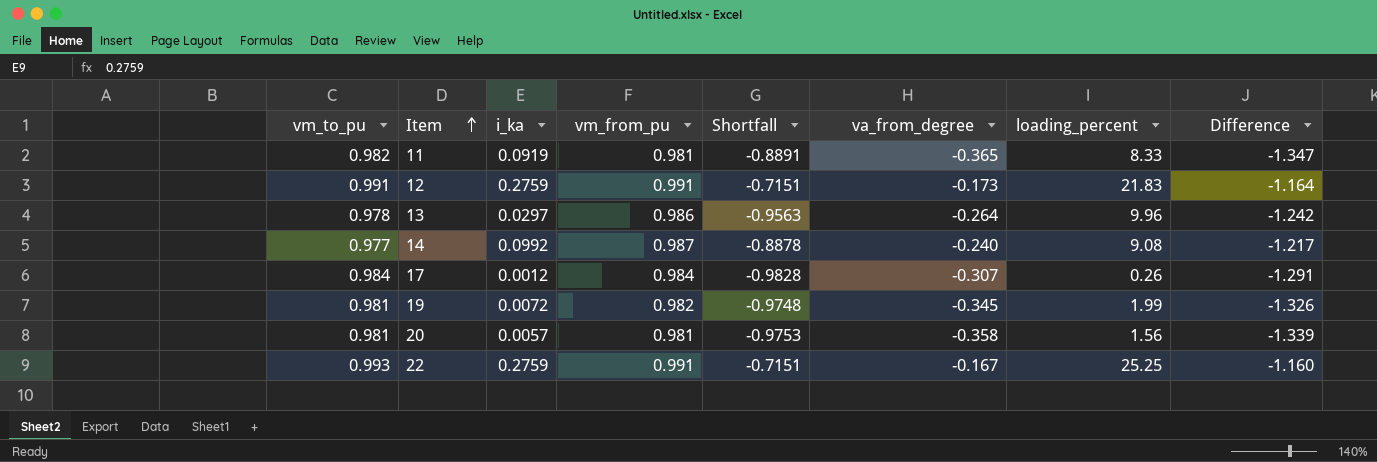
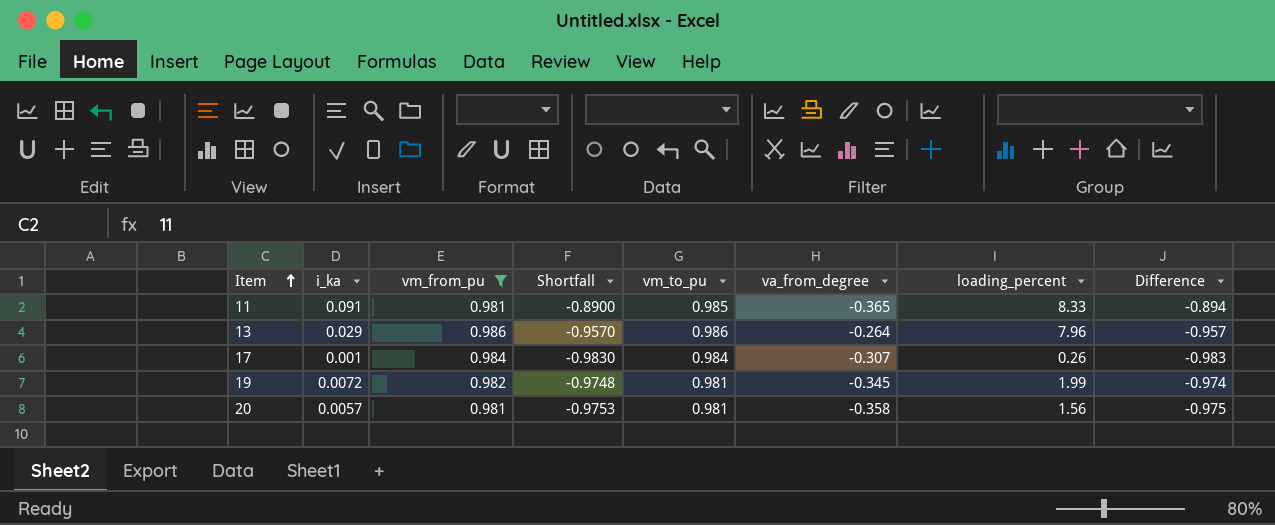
filter: none -> vm_from_pu <= 0.986
column vm_to_pu | position: 1 -> 5
column Difference | formula: [va_from_degree] - [vm_to_pu] -> [i_ka] - [vm_to_pu]
11 | i_ka: 0.0919 -> 0.091
11 | Shortfall: -0.8891 -> -0.8900
11 | vm_to_pu: 0.982 -> 0.985
13 | i_ka: 0.0297 -> 0.029
13 | Shortfall: -0.9563 -> -0.9570
13 | vm_to_pu: 0.978 -> 0.986
13 | loading_percent: 9.96 -> 7.96
17 | i_ka: 0.0012 -> 0.001
17 | Shortfall: -0.9828 -> -0.9830

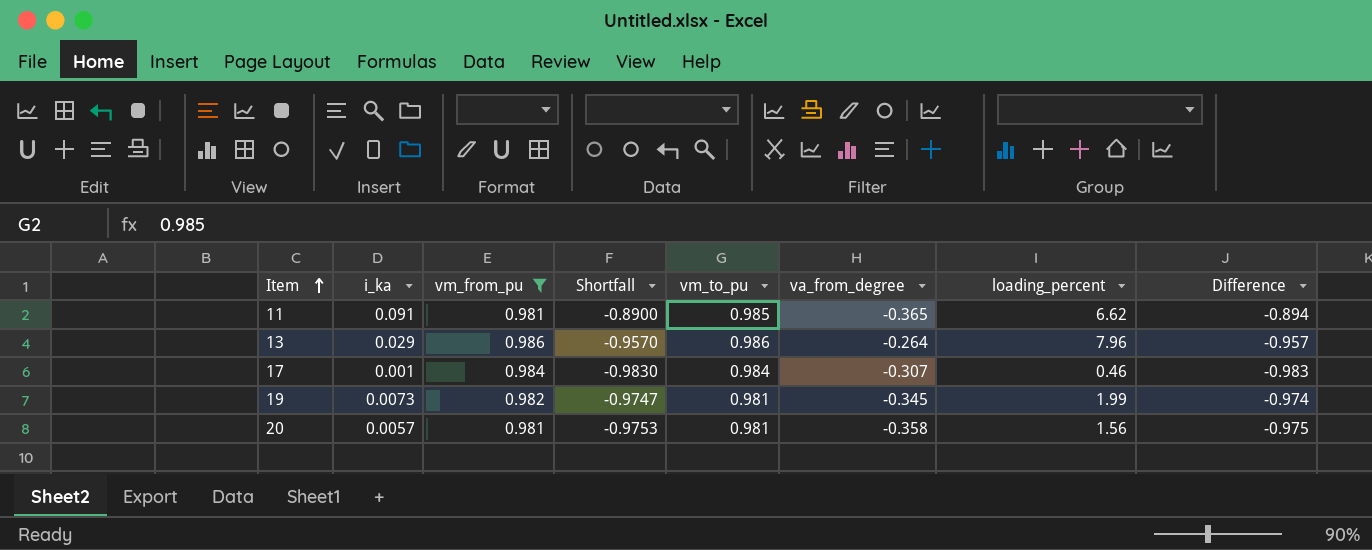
11 | loading_percent: 8.33 -> 6.62
17 | loading_percent: 0.26 -> 0.46
19 | i_ka: 0.0072 -> 0.0073
19 | Shortfall: -0.9748 -> -0.9747

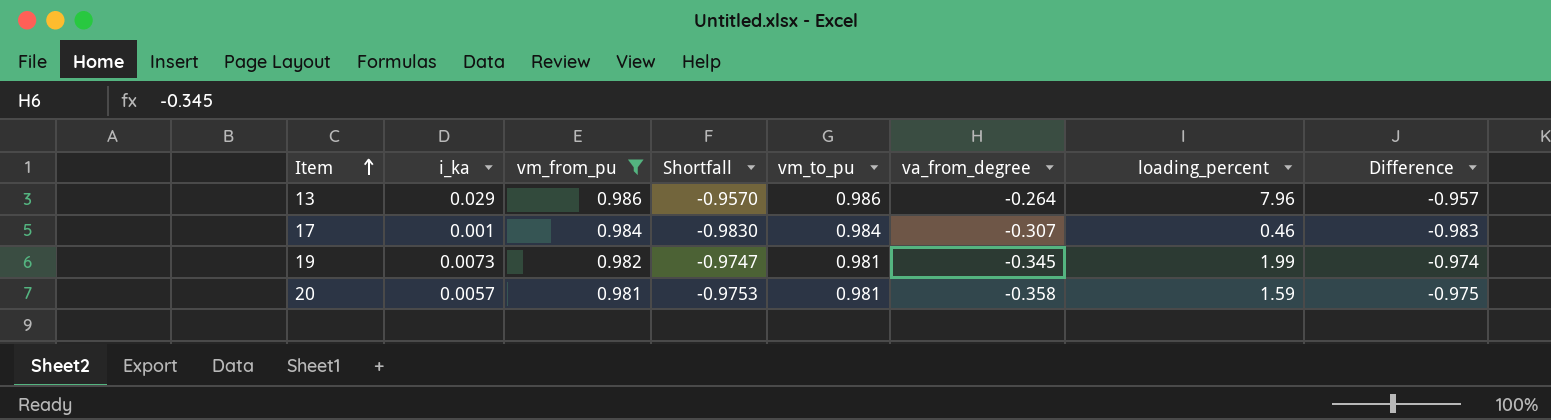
row 11: 0.091 | 0.981 | -0.8900 | 0.985 | -0.365 | 6.62 | -0.894 -> none
20 | loading_percent: 1.56 -> 1.59

